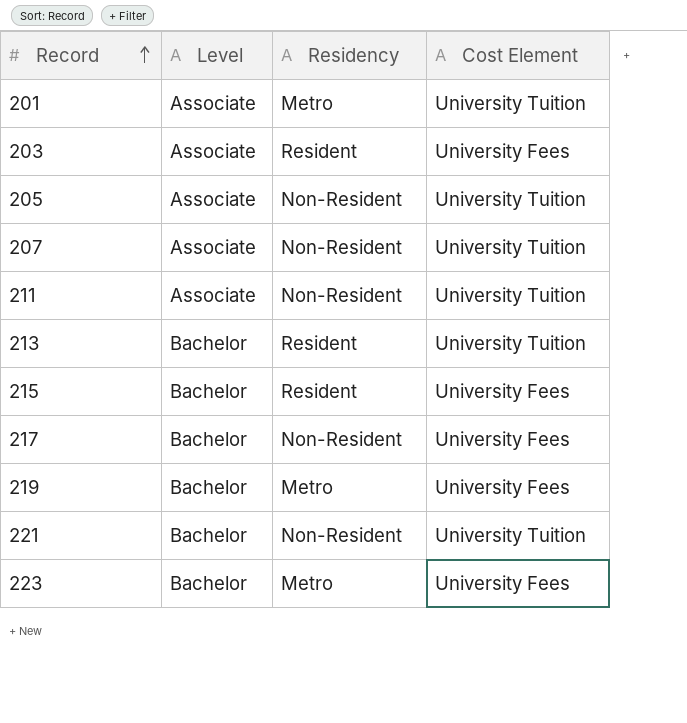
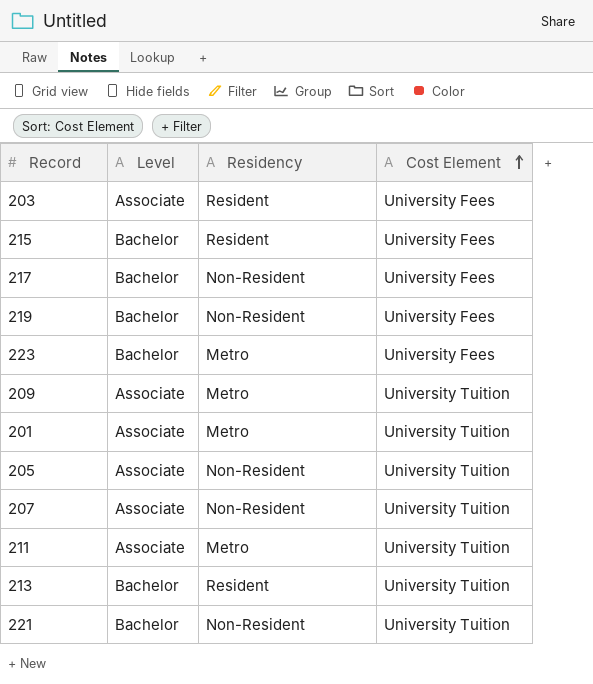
row order: Record ascending -> Cost Element ascending
219 | Residency: Metro -> Non-Resident
row 209: none -> Associate | Metro | University Tuition
211 | Residency: Non-Resident -> Metro

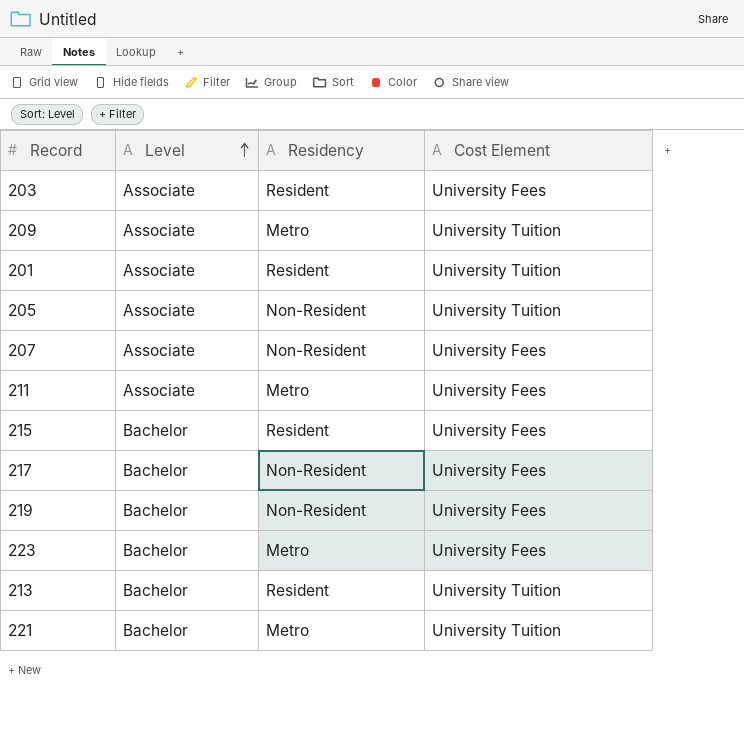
row order: Cost Element ascending -> Level ascending
201 | Residency: Metro -> Resident
207 | Cost Element: University Tuition -> University Fees
211 | Cost Element: University Tuition -> University Fees
221 | Residency: Non-Resident -> Metro

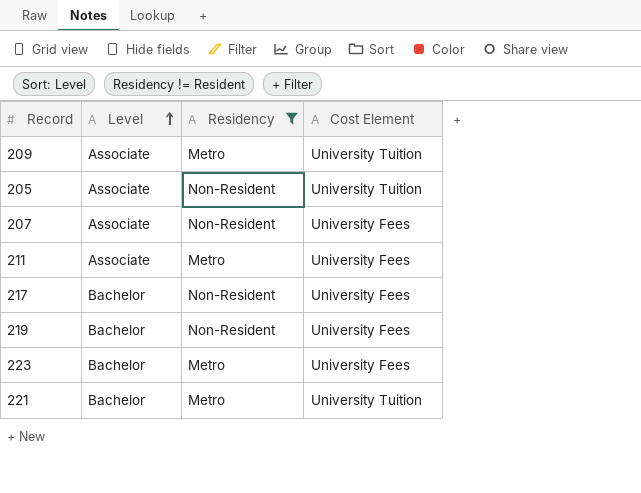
filter: none -> Residency != Resident

